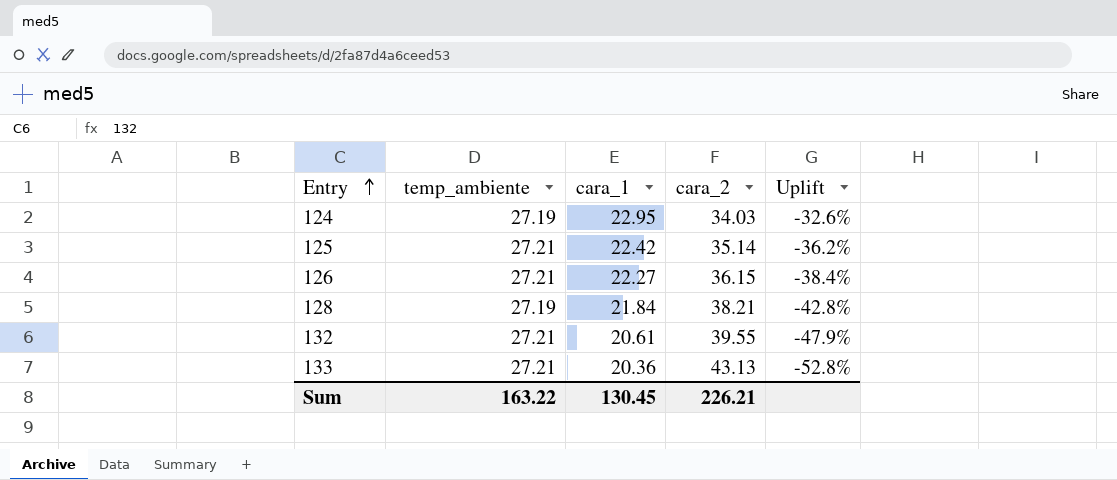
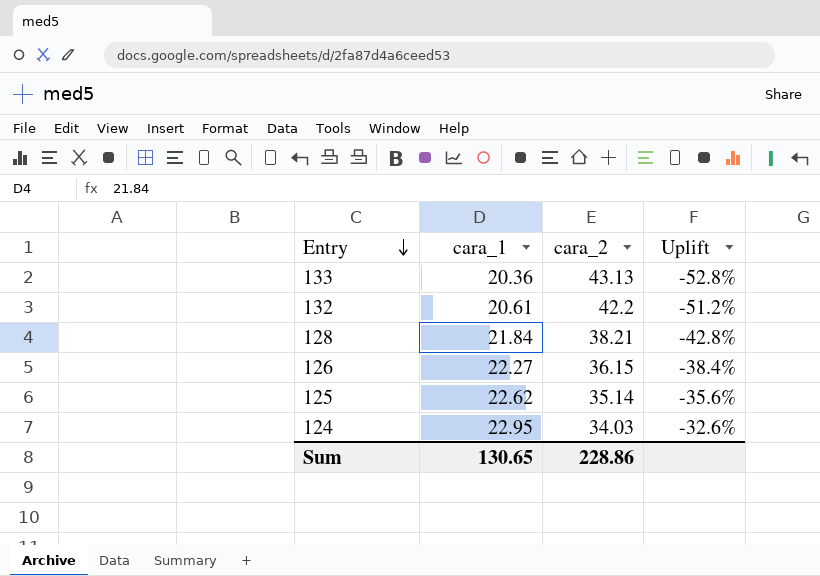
row order: Entry ascending -> Entry descending
column temp_ambiente | position: 2 -> none
132 | cara_2: 39.55 -> 42.2
132 | Uplift: -47.9% -> -51.2%
125 | cara_1: 22.42 -> 22.62
125 | Uplift: -36.2% -> -35.6%
Sum | cara_1: 130.45 -> 130.65
Sum | cara_2: 226.21 -> 228.86

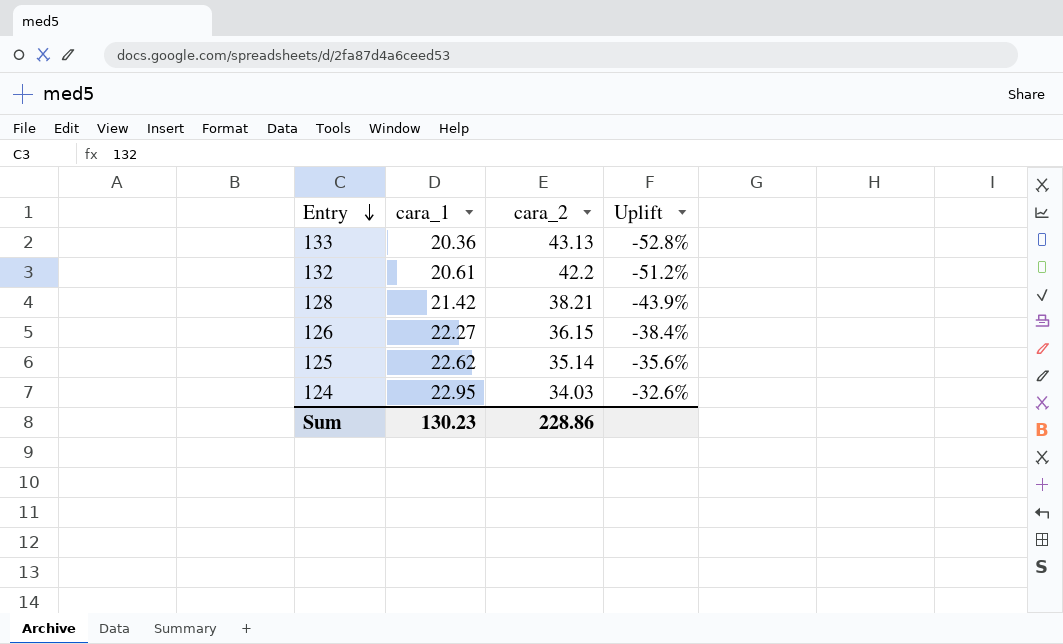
128 | cara_1: 21.84 -> 21.42
128 | Uplift: -42.8% -> -43.9%
Sum | cara_1: 130.65 -> 130.23

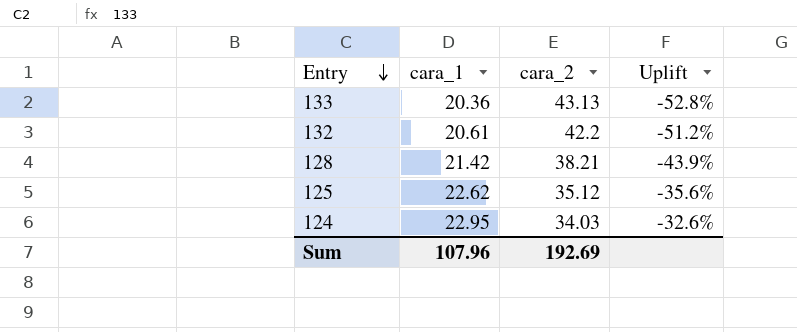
row 126: 22.27 | 36.15 | -38.4% -> none
125 | cara_2: 35.14 -> 35.12
Sum | cara_1: 130.23 -> 107.96
Sum | cara_2: 228.86 -> 192.69

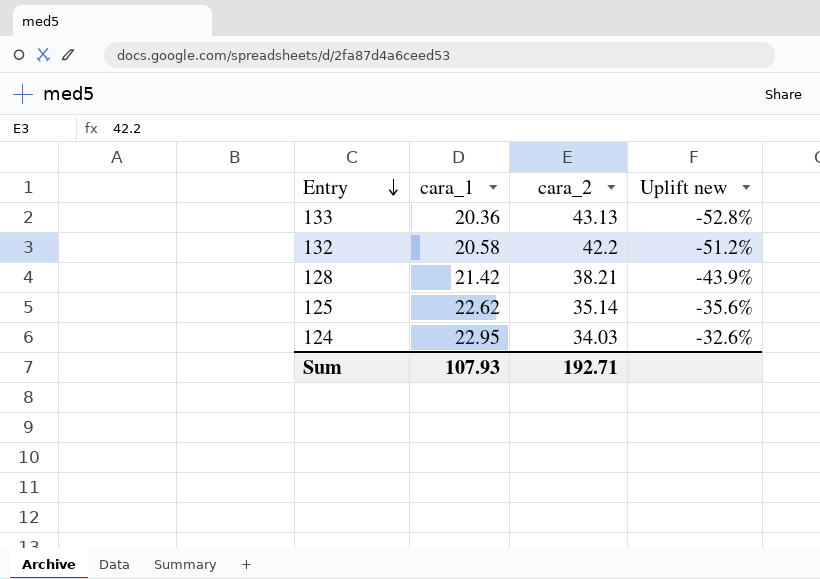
column name: Uplift -> Uplift new
132 | cara_1: 20.61 -> 20.58
125 | cara_2: 35.12 -> 35.14
Sum | cara_1: 107.96 -> 107.93
Sum | cara_2: 192.69 -> 192.71

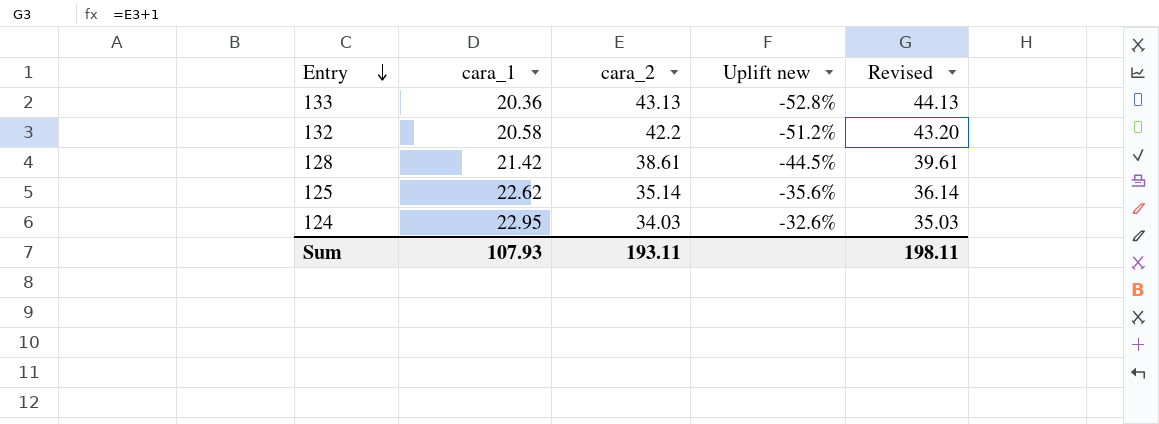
column Revised | formula: none -> [cara_2] + 1
128 | cara_2: 38.21 -> 38.61
128 | Uplift new: -43.9% -> -44.5%
Sum | cara_2: 192.71 -> 193.11

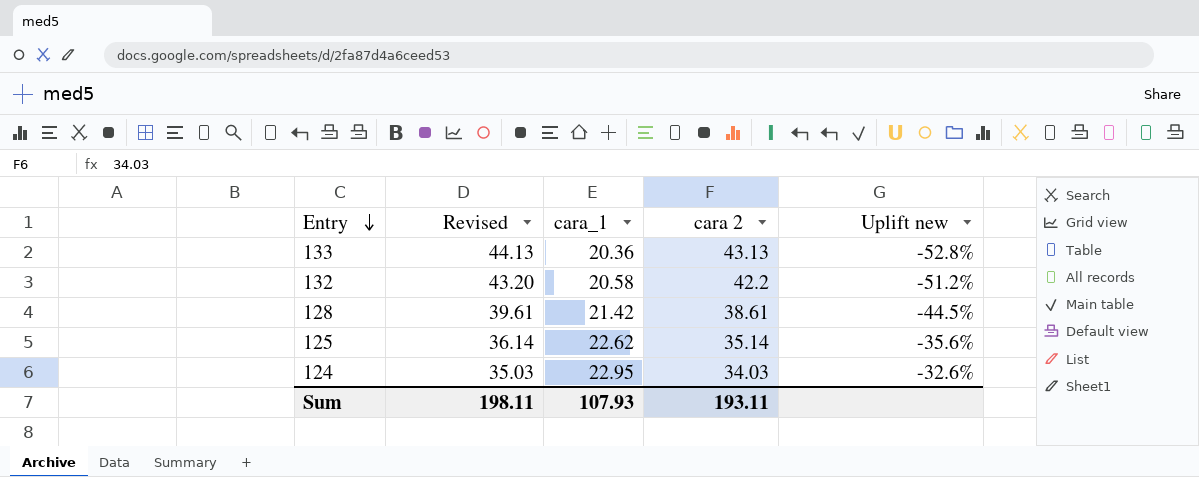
column Revised | position: 5 -> 2
column name: cara_2 -> cara 2

